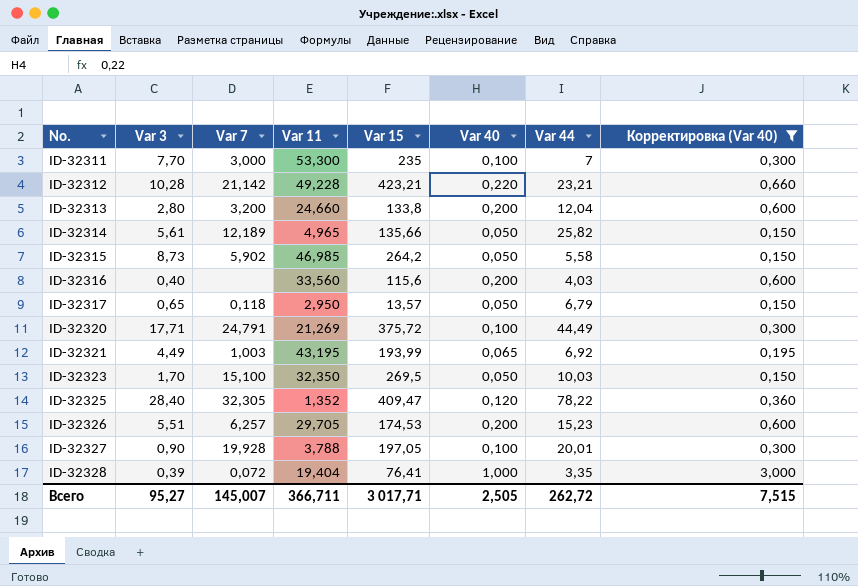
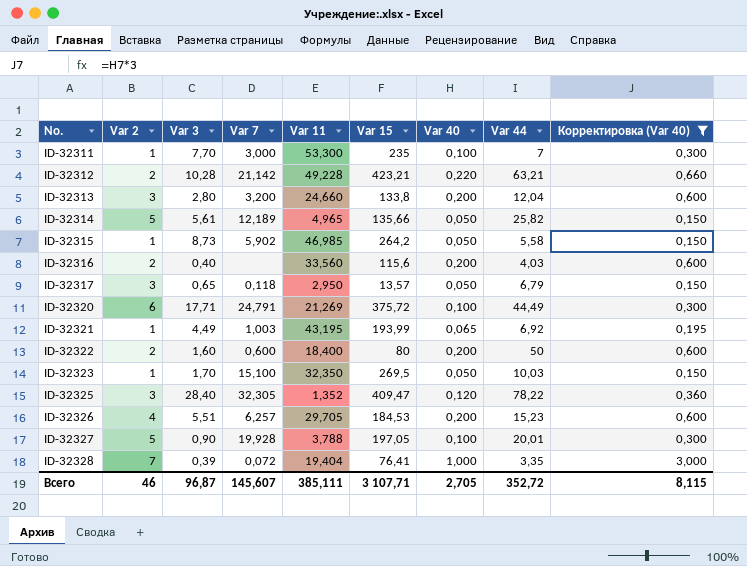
column Var 2 | position: none -> 2
ID-32312 | Var 44: 23,21 -> 63,21
row ID-32322: none -> 2 | 1,60 | 0,600 | 18,400 | 80 | 0,200 | 50 | 0,600
ID-32326 | Var 15: 174,53 -> 184,53
Всего | Var 3: 95,27 -> 96,87
Всего | Var 7: 145,007 -> 145,607
Всего | Var 11: 366,711 -> 385,111
Всего | Var 15: 3 017,71 -> 3 107,71
Всего | Var 40: 2,505 -> 2,705
Всего | Var 44: 262,72 -> 352,72
Всего | Корректировка (Var 40): 7,515 -> 8,115

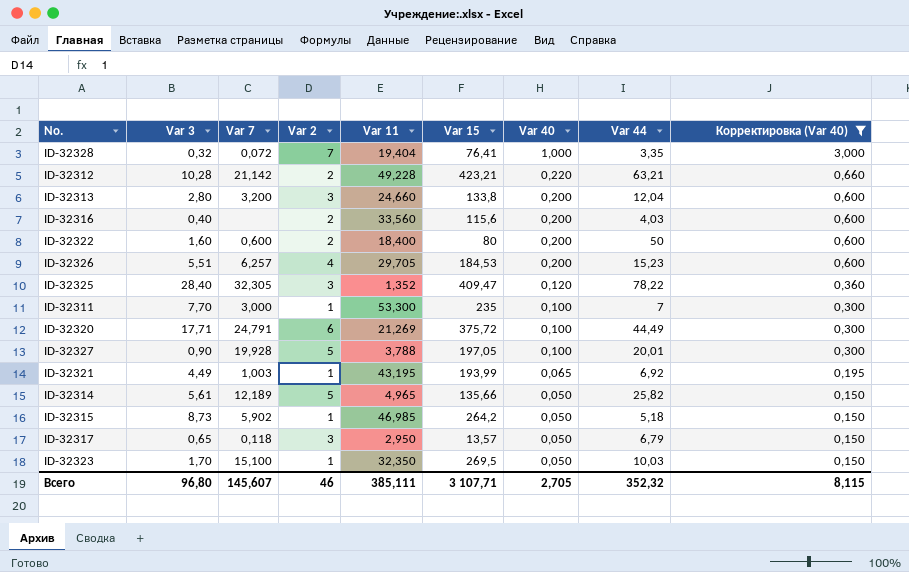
row order: No. ascending -> Var 40 descending
column Var 2 | position: 2 -> 4
ID-32328 | Var 3: 0,39 -> 0,32
ID-32315 | Var 44: 5,58 -> 5,18
Всего | Var 3: 96,87 -> 96,80
Всего | Var 44: 352,72 -> 352,32

